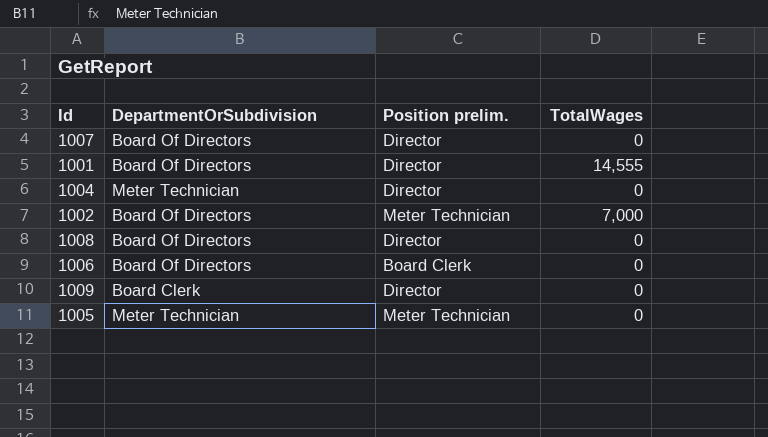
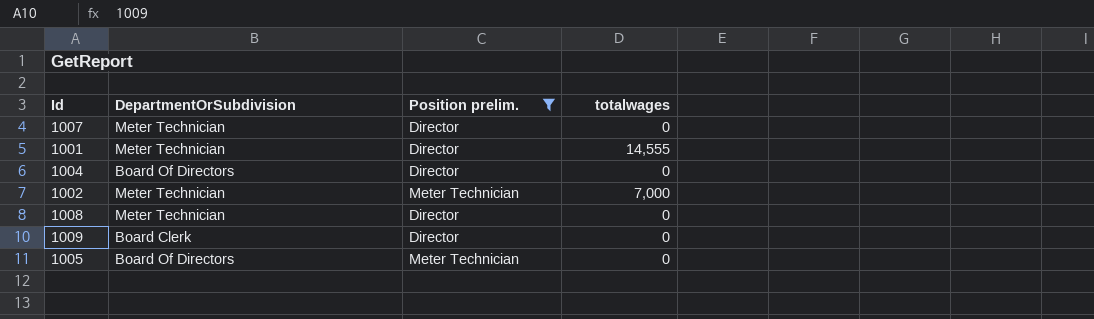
filter: none -> Position prelim. != Board Clerk
column name: TotalWages -> totalwages
1007 | DepartmentOrSubdivision: Board Of Directors -> Meter Technician
1001 | DepartmentOrSubdivision: Board Of Directors -> Meter Technician
1004 | DepartmentOrSubdivision: Meter Technician -> Board Of Directors
1002 | DepartmentOrSubdivision: Board Of Directors -> Meter Technician
1008 | DepartmentOrSubdivision: Board Of Directors -> Meter Technician
1005 | DepartmentOrSubdivision: Meter Technician -> Board Of Directors

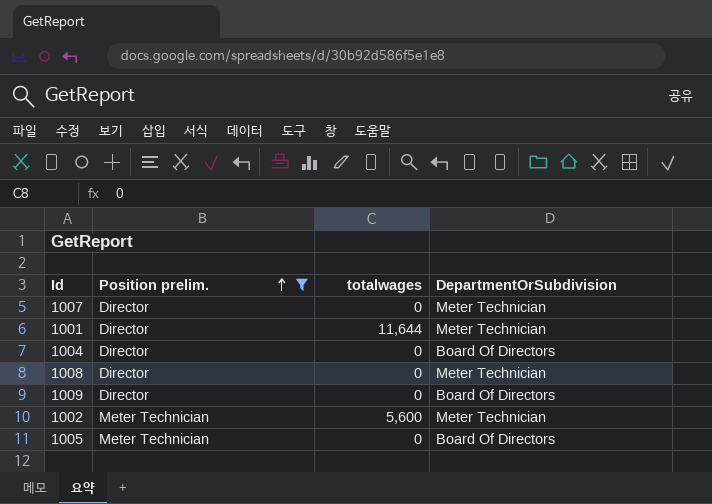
row order: none -> Position prelim. ascending
column DepartmentOrSubdivision | position: 2 -> 4
1001 | totalwages: 14,555 -> 11,644
1009 | DepartmentOrSubdivision: Board Clerk -> Board Of Directors
1002 | totalwages: 7,000 -> 5,600

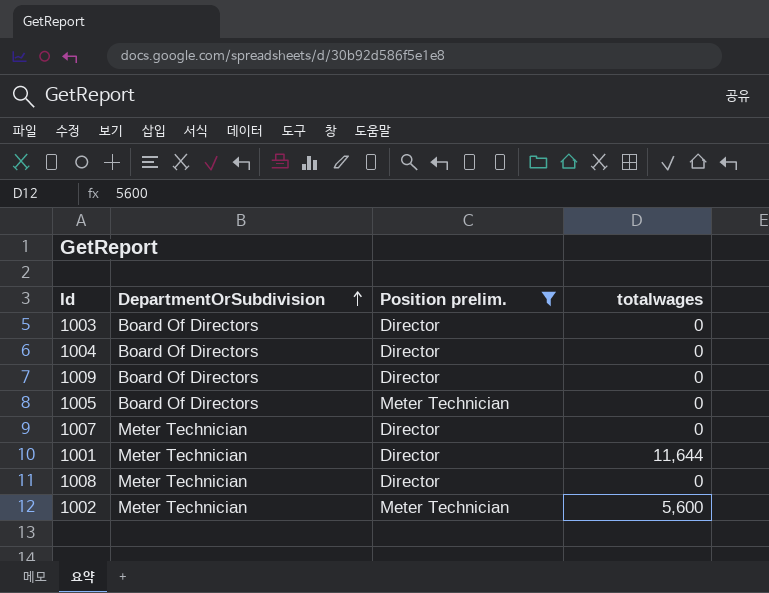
row order: Position prelim. ascending -> DepartmentOrSubdivision ascending
column DepartmentOrSubdivision | position: 4 -> 2
row 1003: none -> Board Of Directors | Director | 0

